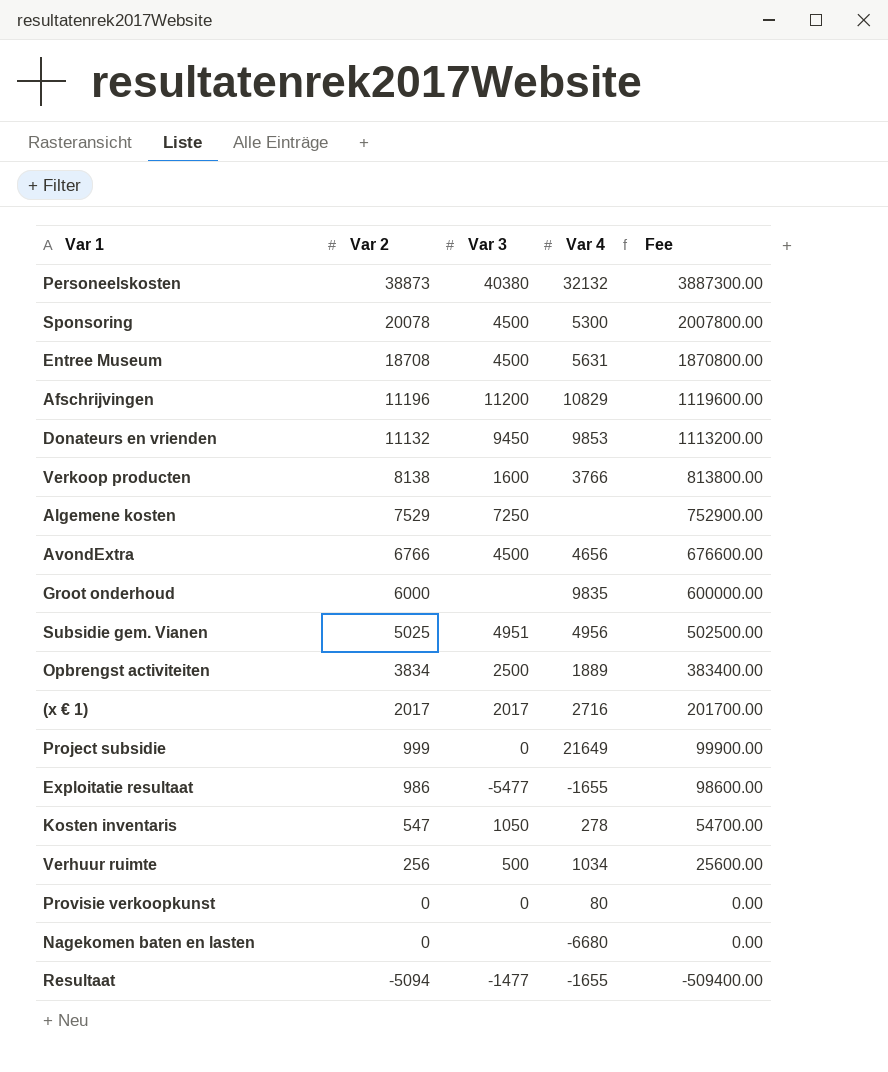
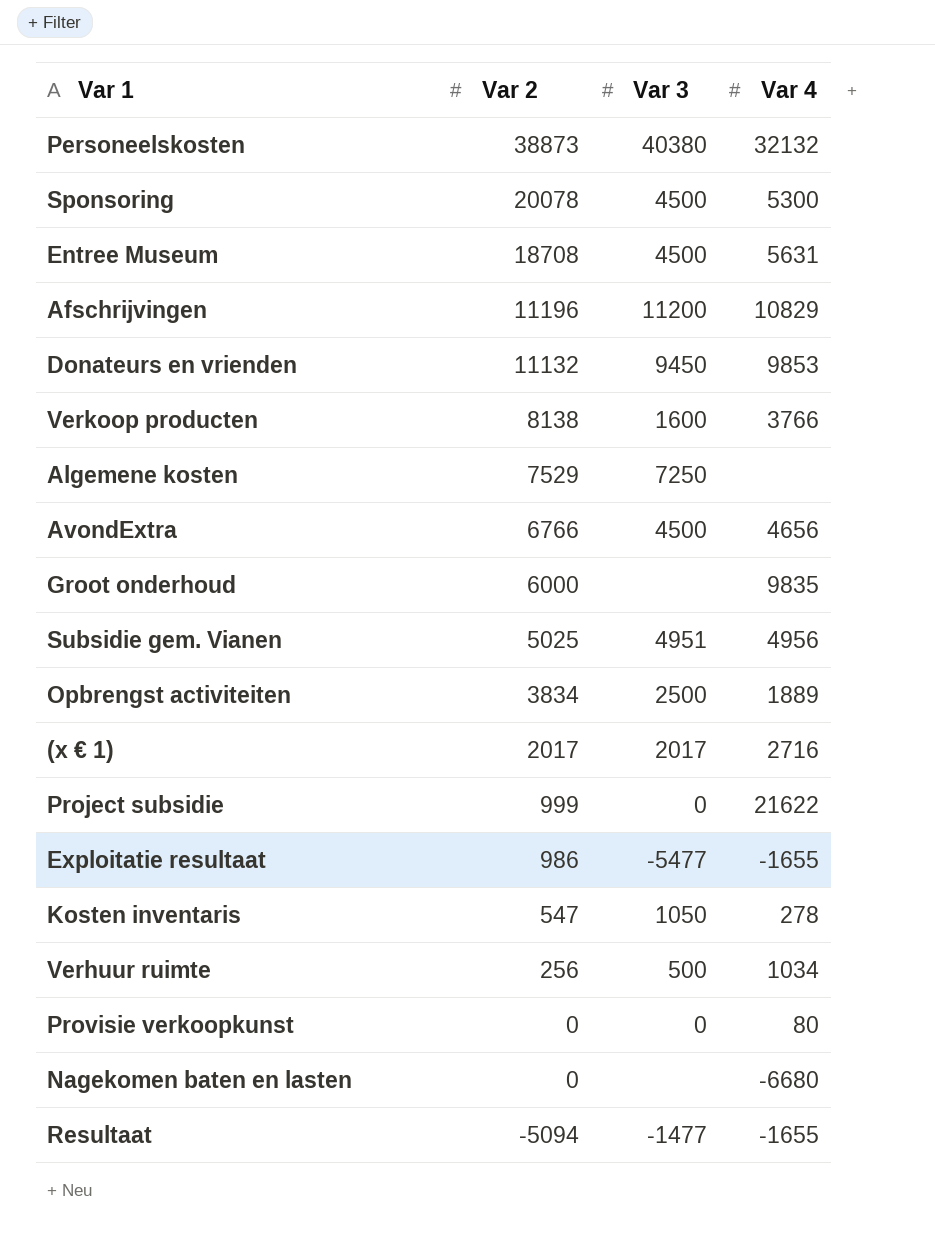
column Fee | formula: [Var 2] * 100 -> none
Project subsidie | Var 4: 21649 -> 21622

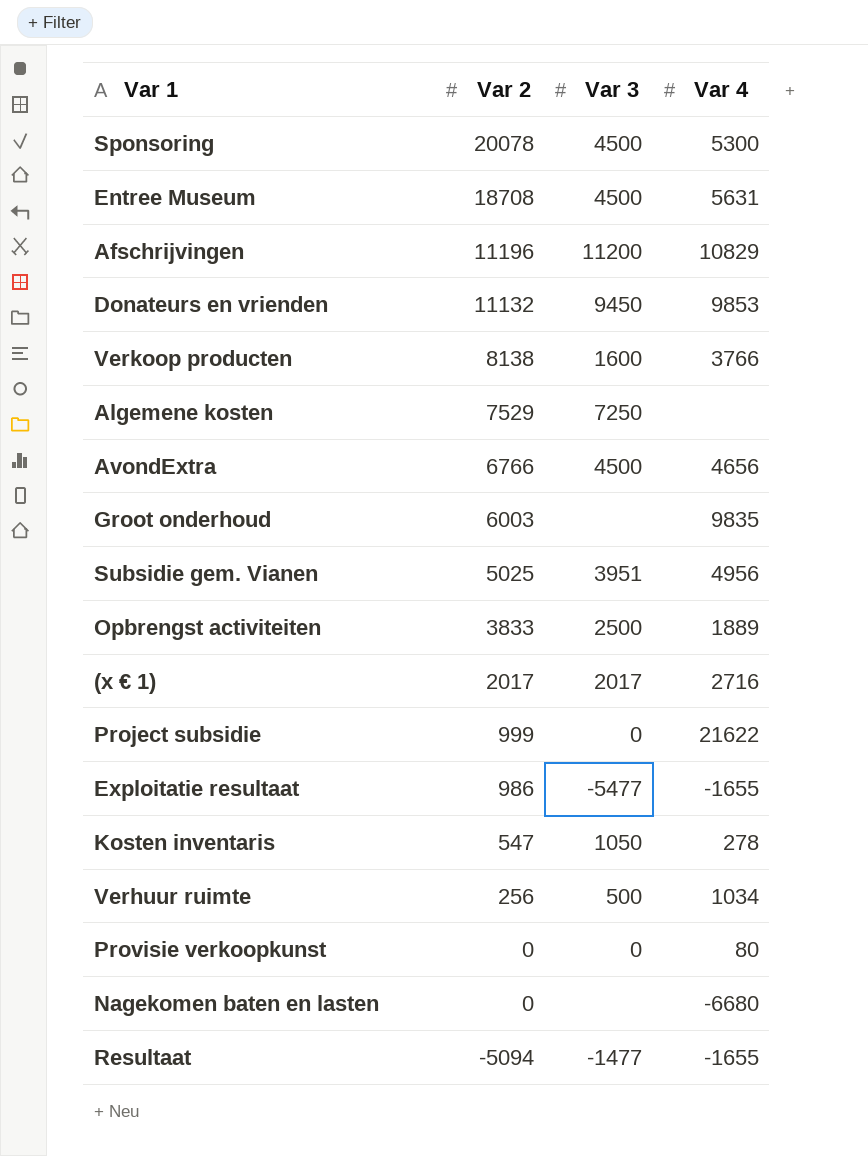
row Personeelskosten: 38873 | 40380 | 32132 -> none
Groot onderhoud | Var 2: 6000 -> 6003
Subsidie gem. Vianen | Var 3: 4951 -> 3951
Opbrengst activiteiten | Var 2: 3834 -> 3833

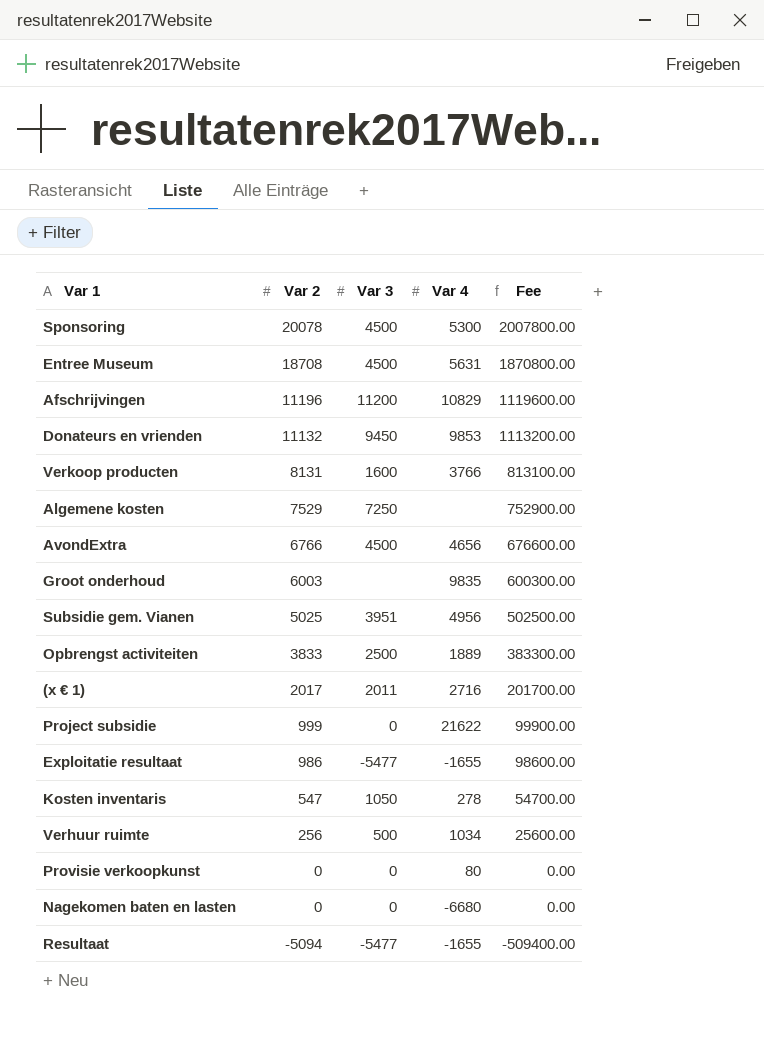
column Fee | formula: none -> [Var 2] * 100
Verkoop producten | Var 2: 8138 -> 8131
(x € 1) | Var 3: 2017 -> 2011
Nagekomen baten en lasten | Var 3: none -> 0
Resultaat | Var 3: -1477 -> -5477

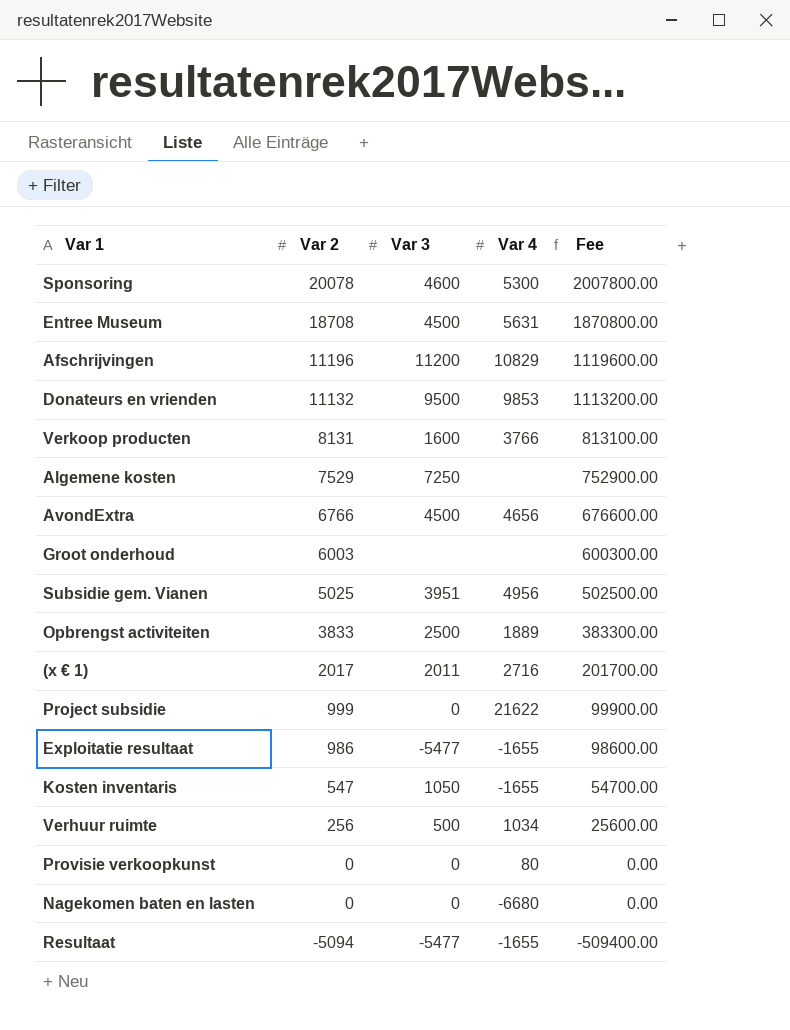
Sponsoring | Var 3: 4500 -> 4600
Donateurs en vrienden | Var 3: 9450 -> 9500
Groot onderhoud | Var 4: 9835 -> none
Kosten inventaris | Var 4: 278 -> -1655

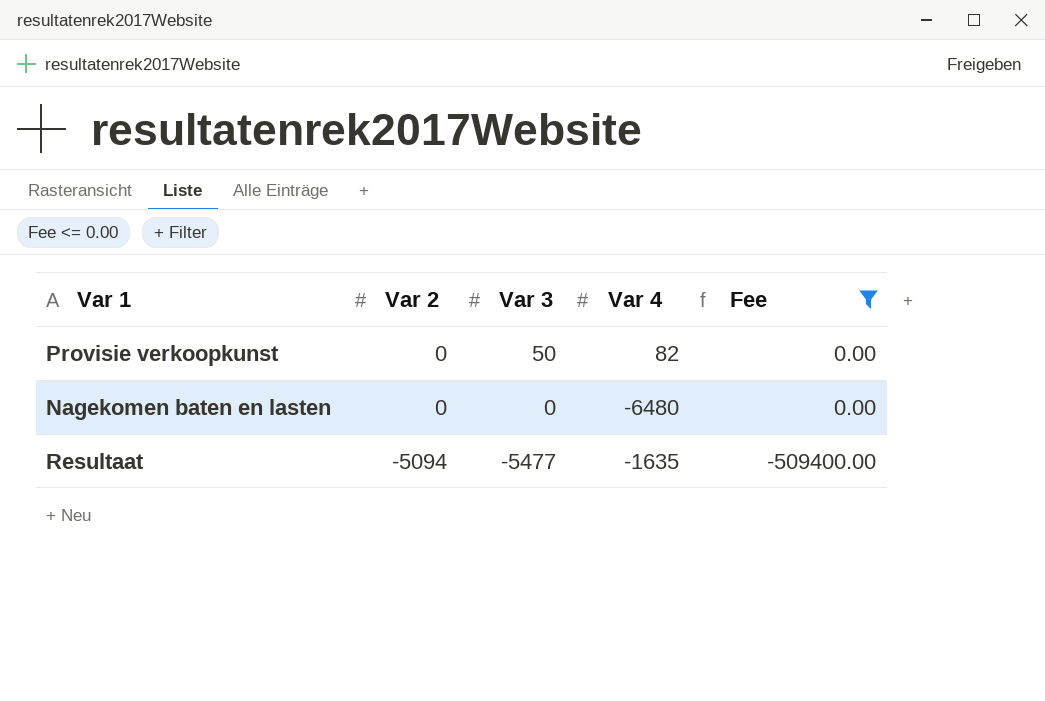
filter: none -> Fee <= 0.00
Provisie verkoopkunst | Var 3: 0 -> 50
Provisie verkoopkunst | Var 4: 80 -> 82
Nagekomen baten en lasten | Var 4: -6680 -> -6480
Resultaat | Var 4: -1655 -> -1635

